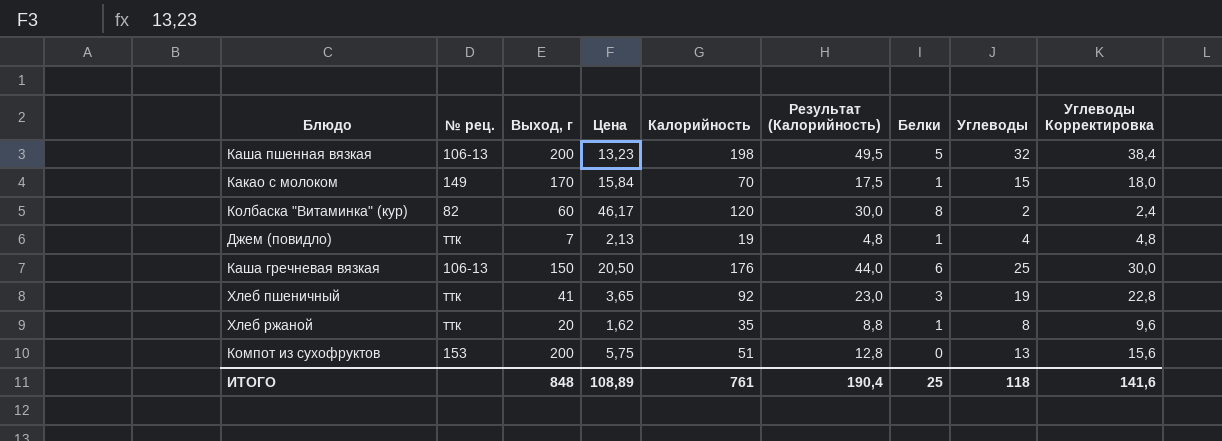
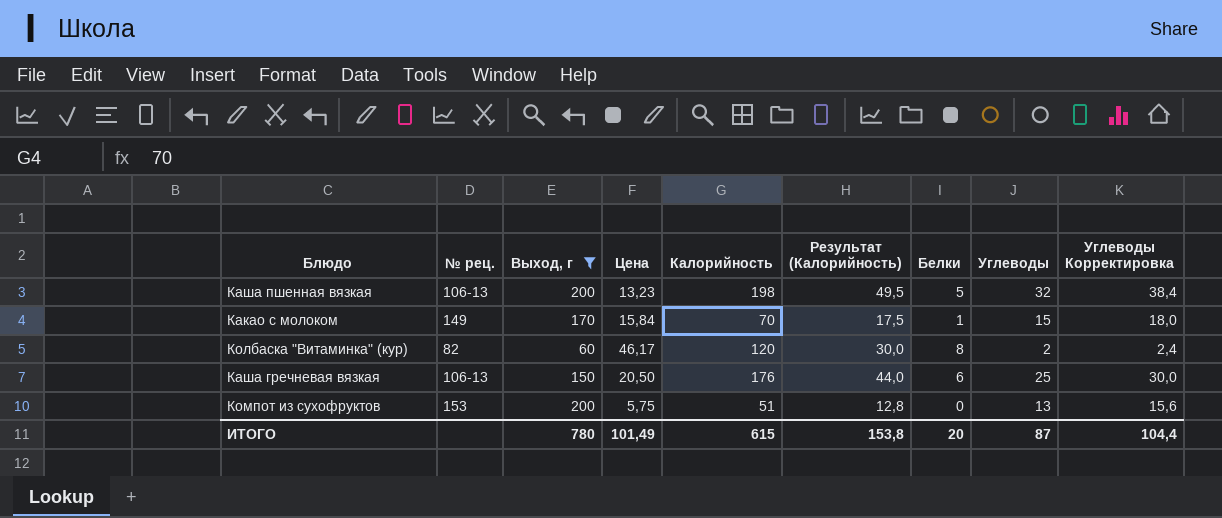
filter: none -> Выход, г >= 60
ИТОГО | Выход, г: 848 -> 780
ИТОГО | Цена: 108,89 -> 101,49
ИТОГО | Калорийность: 761 -> 615
ИТОГО | Результат (Калорийность): 190,4 -> 153,8
ИТОГО | Белки: 25 -> 20
ИТОГО | Углеводы: 118 -> 87
ИТОГО | Углеводы Корректировка: 141,6 -> 104,4

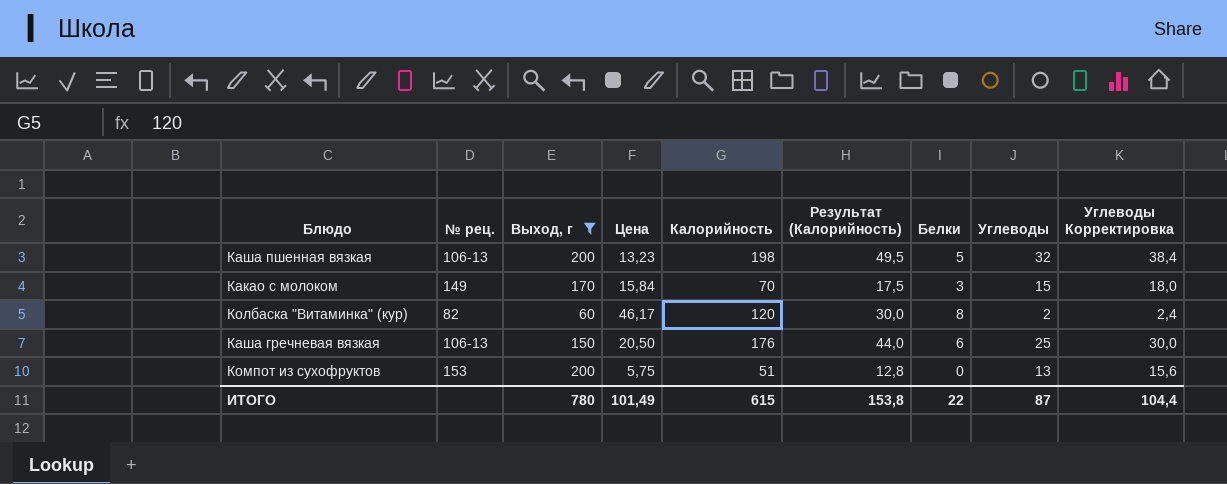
Какао с молоком | Белки: 1 -> 3
ИТОГО | Белки: 20 -> 22

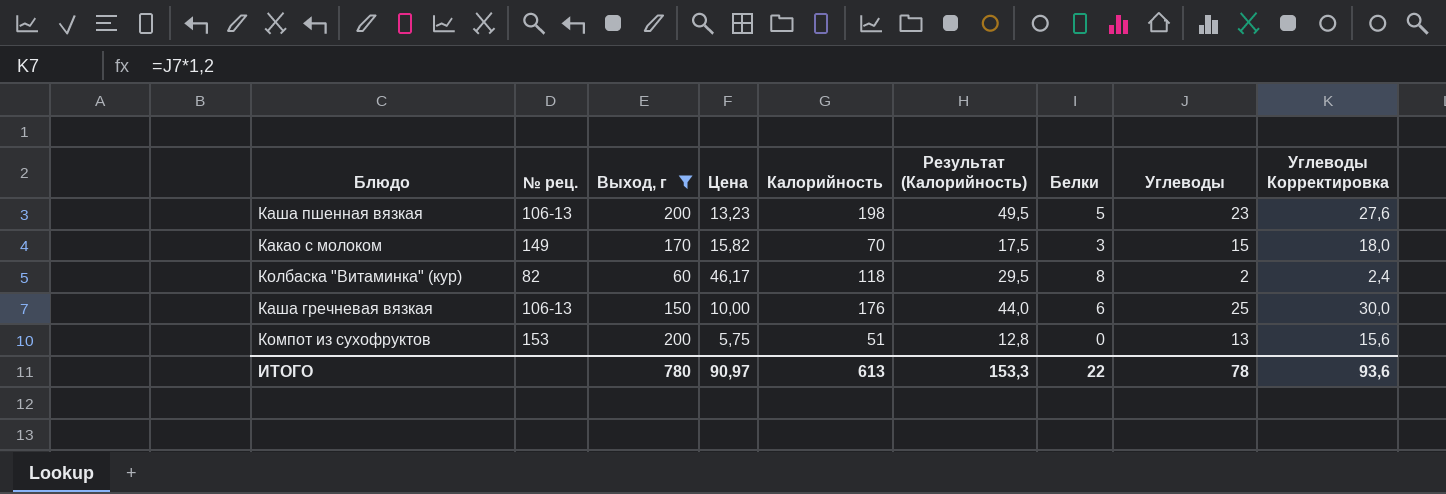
Каша пшенная вязкая | Углеводы: 32 -> 23
Каша пшенная вязкая | Углеводы Корректировка: 38,4 -> 27,6
Какао с молоком | Цена: 15,84 -> 15,82
Колбаска "Витаминка" (кур) | Калорийность: 120 -> 118
Колбаска "Витаминка" (кур) | Результат (Калорийность): 30,0 -> 29,5
Каша гречневая вязкая | Цена: 20,50 -> 10,00
ИТОГО | Цена: 101,49 -> 90,97
ИТОГО | Калорийность: 615 -> 613
ИТОГО | Результат (Калорийность): 153,8 -> 153,3
ИТОГО | Углеводы: 87 -> 78
ИТОГО | Углеводы Корректировка: 104,4 -> 93,6

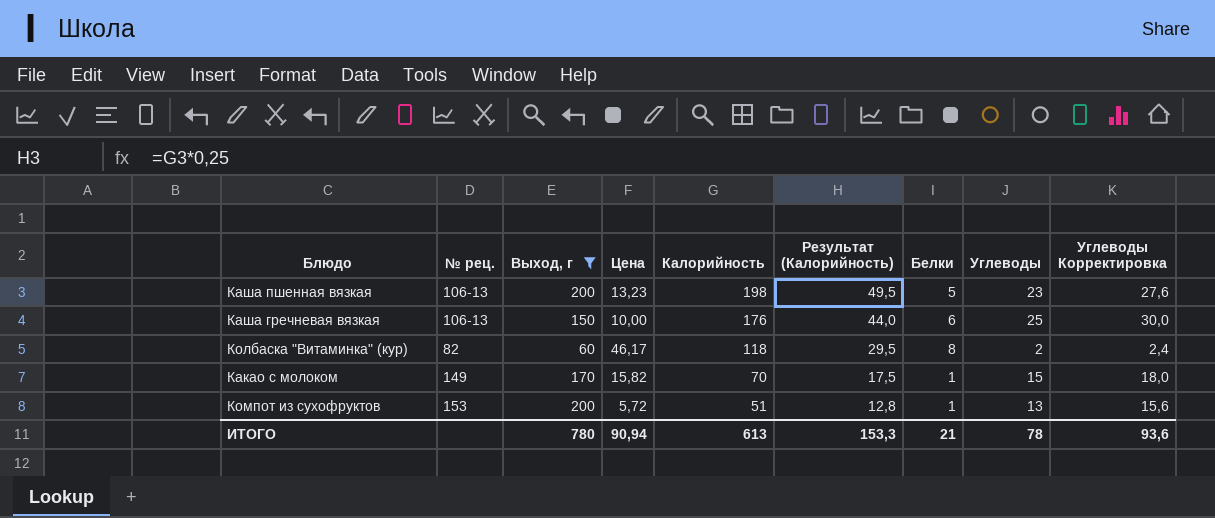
row order: none -> Калорийность descending
Какао с молоком | Белки: 3 -> 1
Компот из сухофруктов | Цена: 5,75 -> 5,72
Компот из сухофруктов | Белки: 0 -> 1
ИТОГО | Цена: 90,97 -> 90,94
ИТОГО | Белки: 22 -> 21

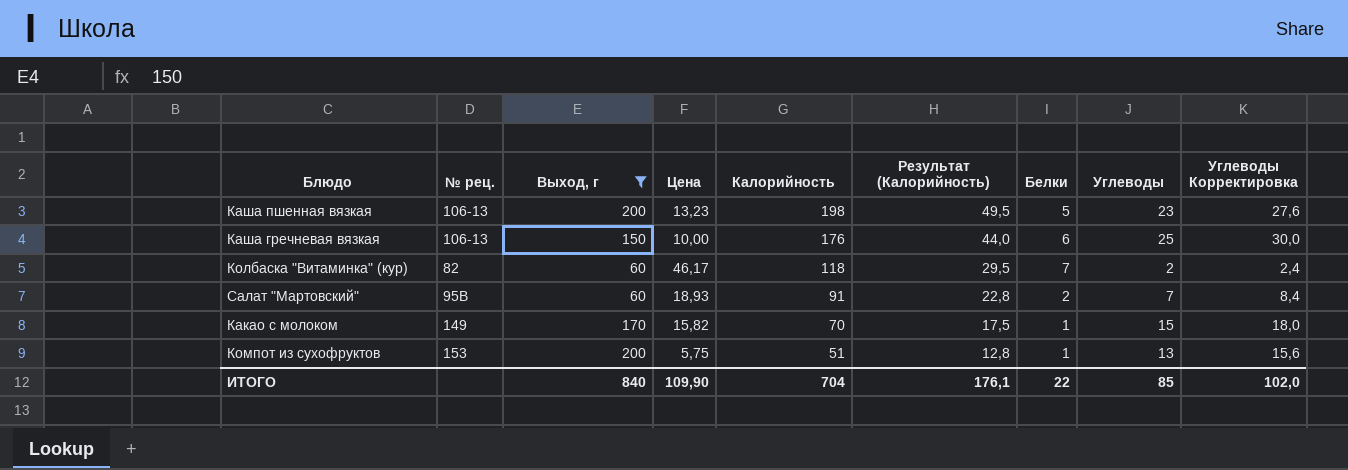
Колбаска "Витаминка" (кур) | Белки: 8 -> 7
row Салат "Мартовский": none -> 95В | 60 | 18,93 | 91 | 22,8 | 2 | 7 | 8,4
Компот из сухофруктов | Цена: 5,72 -> 5,75
ИТОГО | Выход, г: 780 -> 840
ИТОГО | Цена: 90,94 -> 109,90
ИТОГО | Калорийность: 613 -> 704
ИТОГО | Результат (Калорийность): 153,3 -> 176,1
ИТОГО | Белки: 21 -> 22
ИТОГО | Углеводы: 78 -> 85
ИТОГО | Углеводы Корректировка: 93,6 -> 102,0

